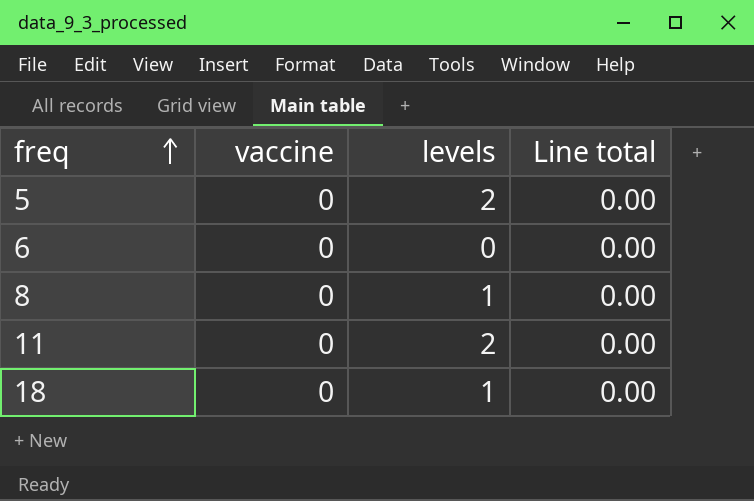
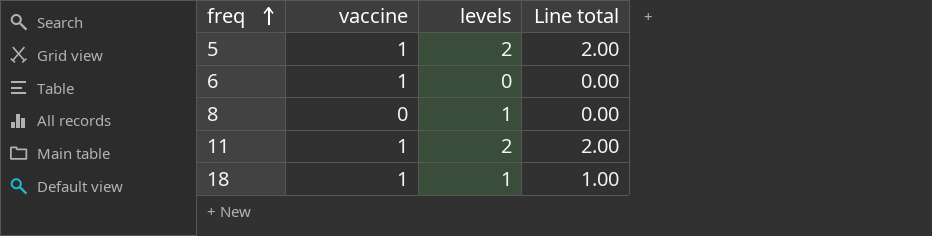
5 | vaccine: 0 -> 1
5 | Line total: 0.00 -> 2.00
6 | vaccine: 0 -> 1
11 | vaccine: 0 -> 1
11 | Line total: 0.00 -> 2.00
18 | vaccine: 0 -> 1
18 | Line total: 0.00 -> 1.00

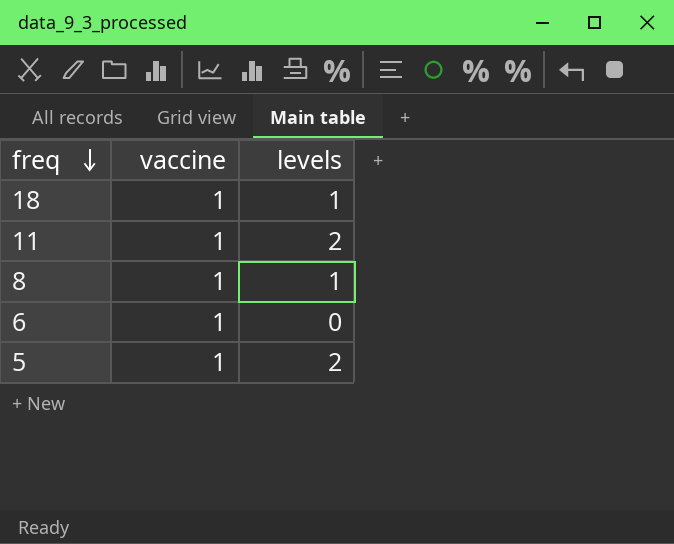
row order: freq ascending -> freq descending
column Line total | formula: [vaccine] * [levels] -> none
8 | vaccine: 0 -> 1

